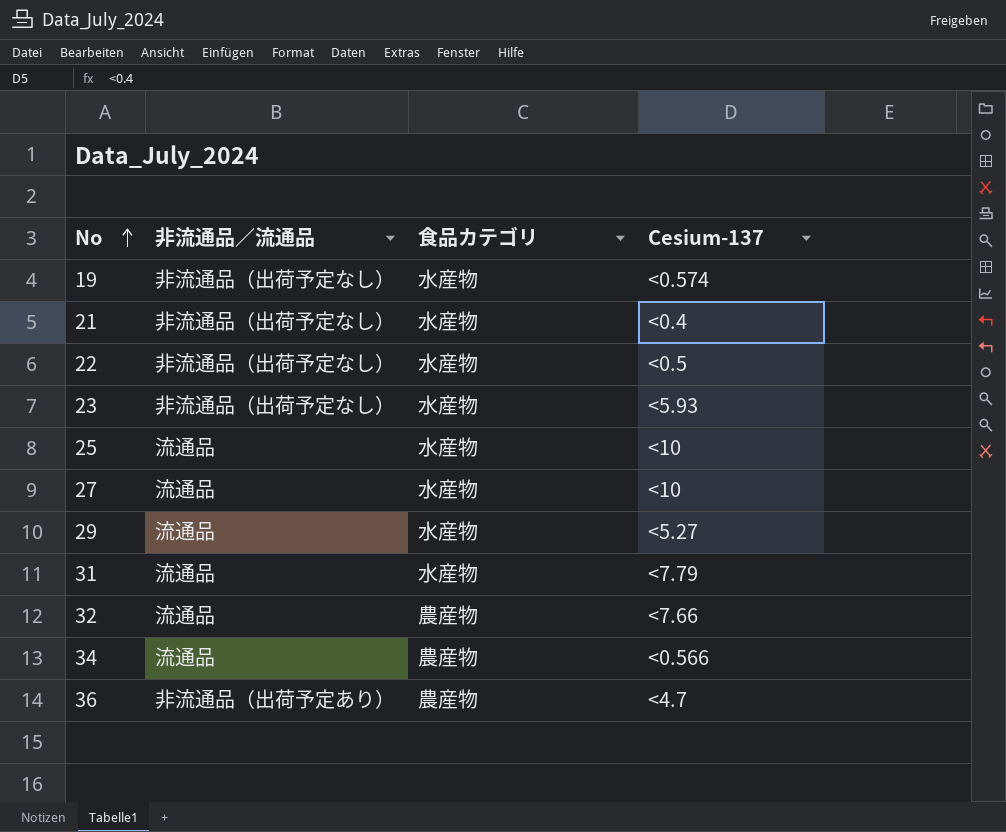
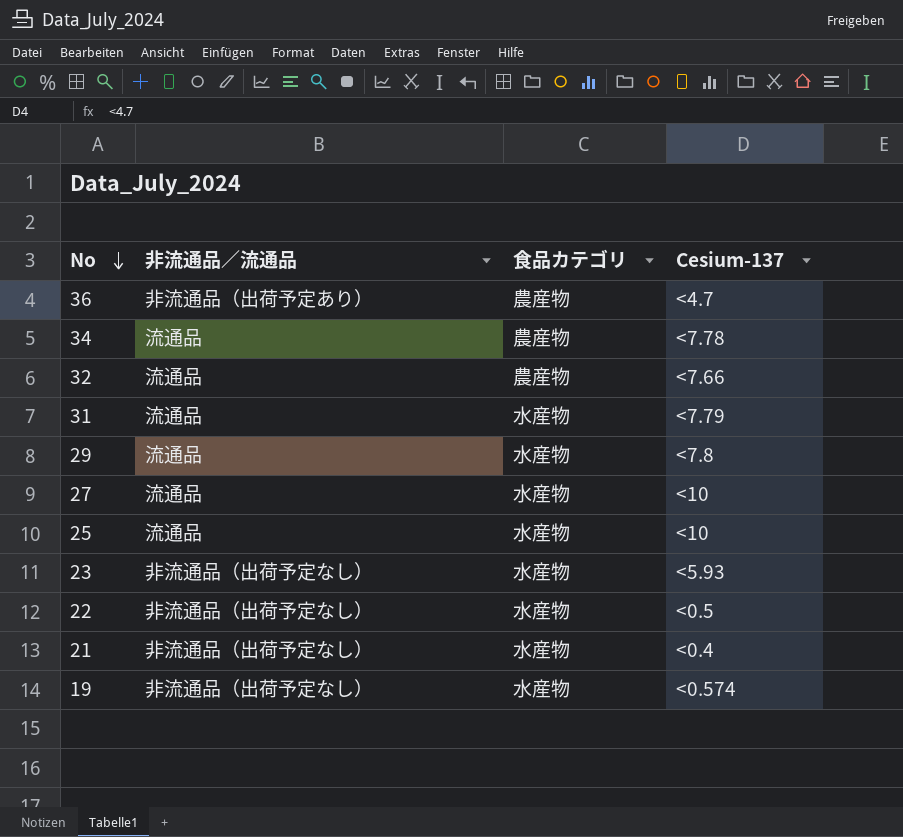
row order: No ascending -> No descending
34 | Cesium-137: <0.566 -> <7.78
29 | Cesium-137: <5.27 -> <7.8

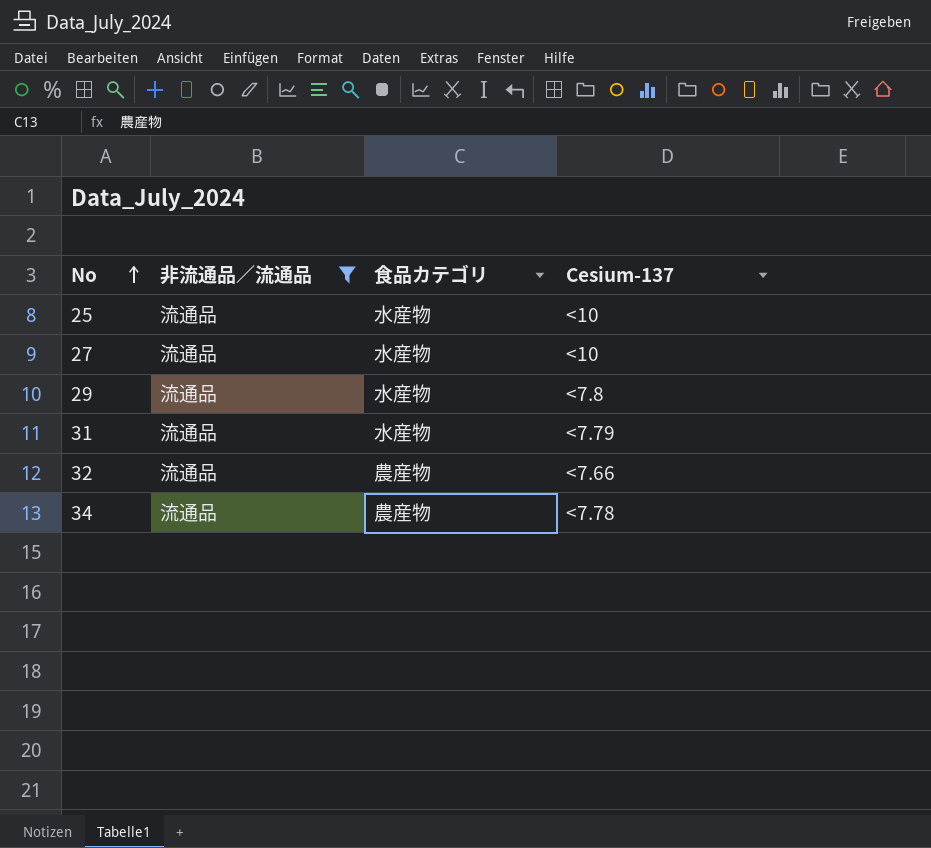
filter: none -> 非流通品／流通品 = 流通品
row order: No descending -> No ascending

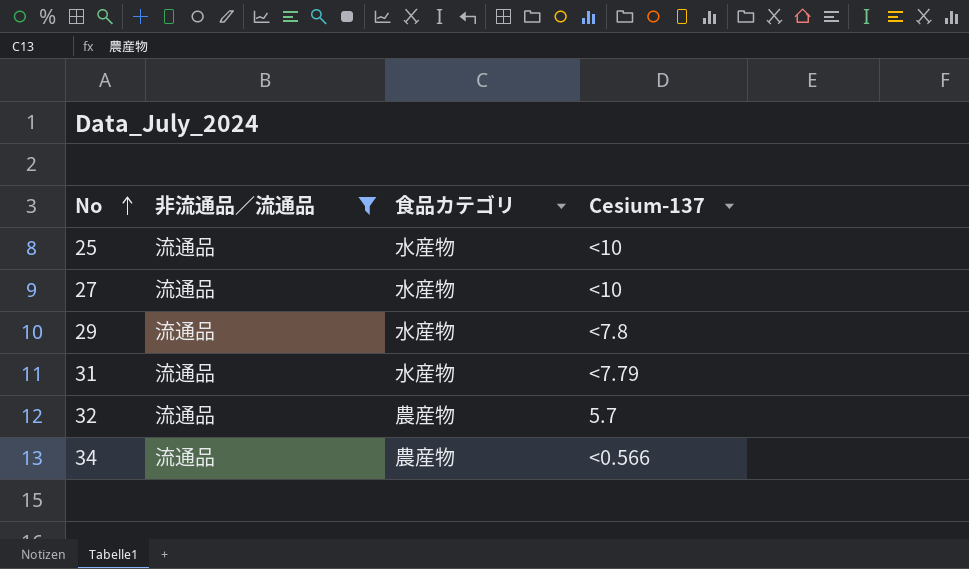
32 | Cesium-137: <7.66 -> 5.7
34 | Cesium-137: <7.78 -> <0.566

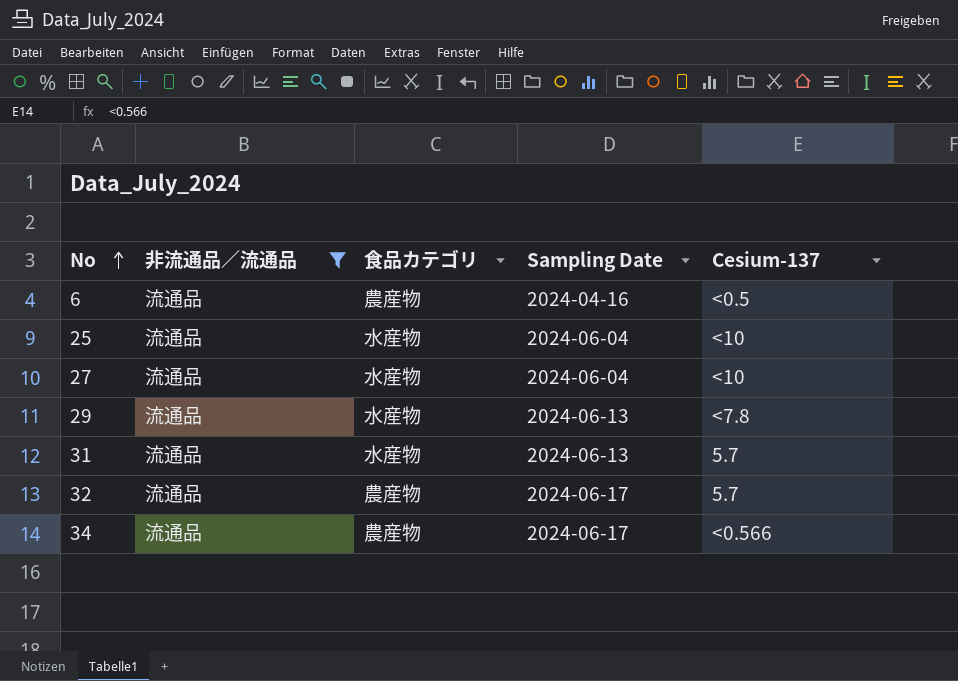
column Sampling Date | position: none -> 4
row 6: none -> 流通品 | 農産物 | 2024-04-16 | <0.5
31 | Cesium-137: <7.79 -> 5.7

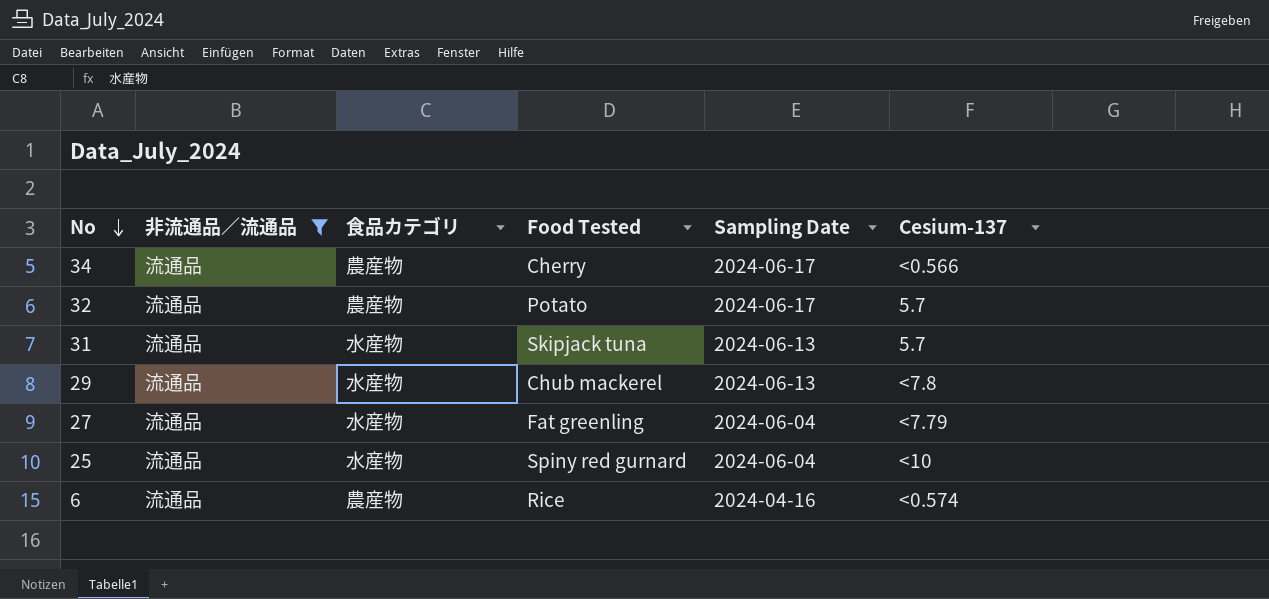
row order: No ascending -> No descending
column Food Tested | position: none -> 4
27 | Cesium-137: <10 -> <7.79
6 | Cesium-137: <0.5 -> <0.574

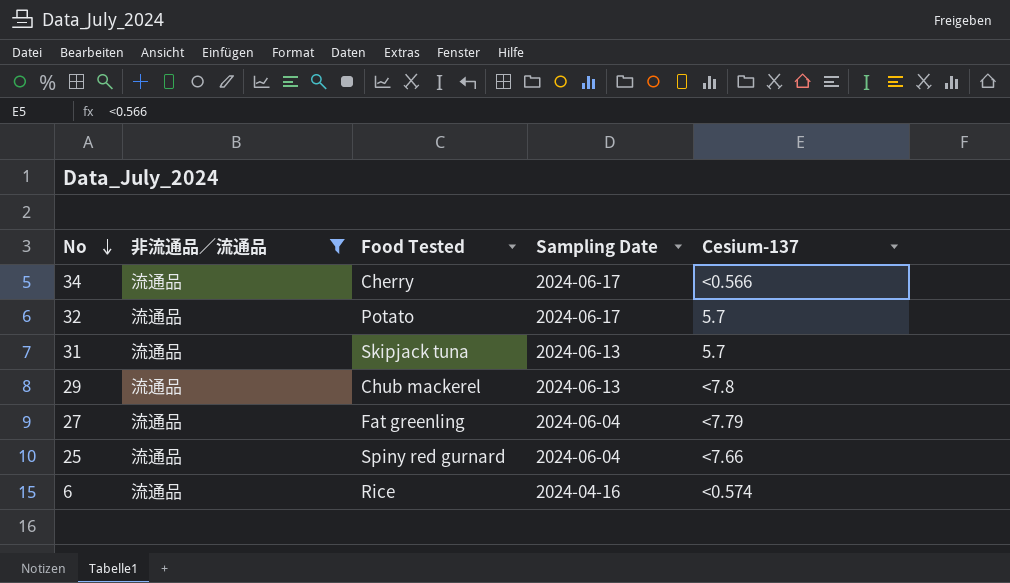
column 食品カテゴリ | position: 3 -> none
25 | Cesium-137: <10 -> <7.66

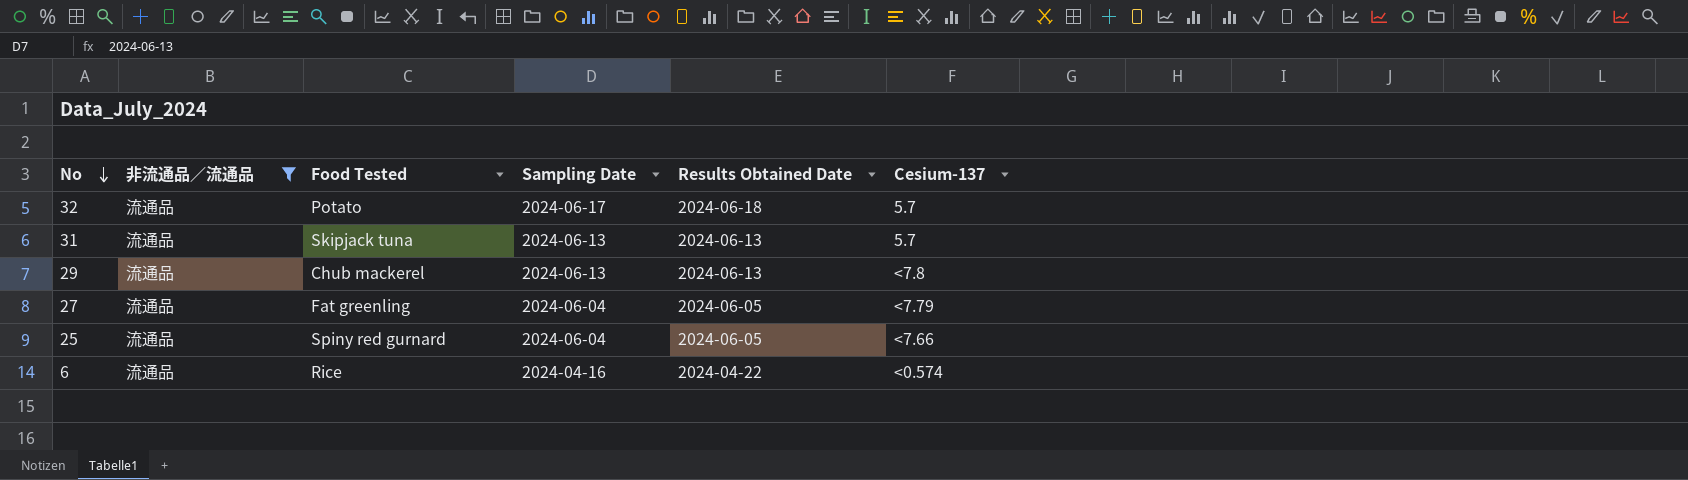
column Results Obtained Date | position: none -> 5
row 34: 流通品 | Cherry | 2024-06-17 | <0.566 -> none

